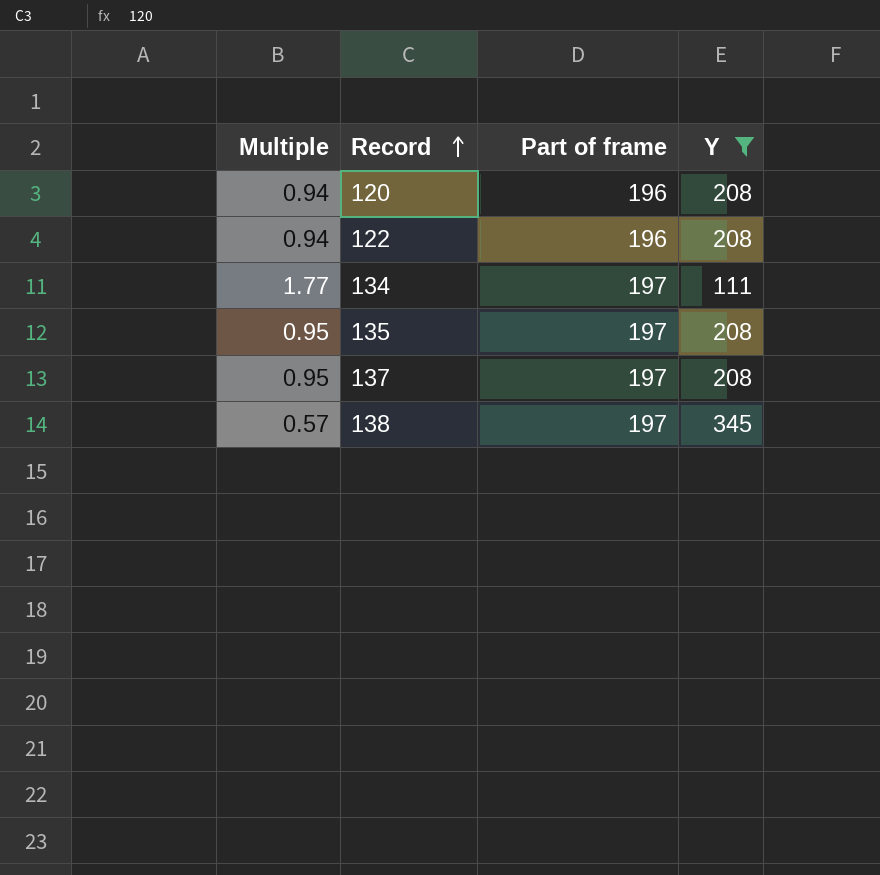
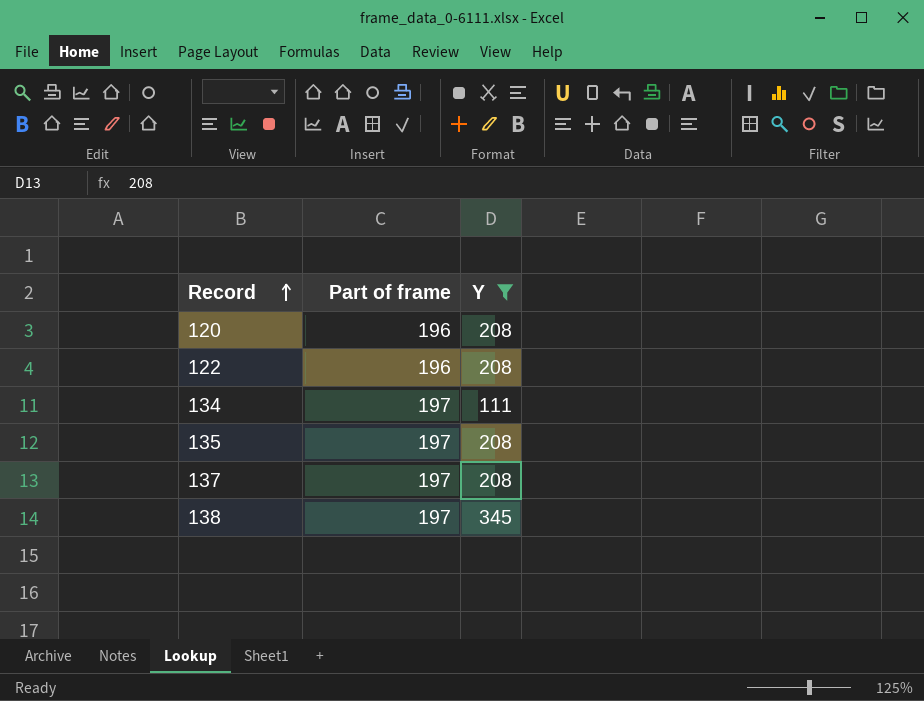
column Multiple | formula: [Part of frame] / [Y] -> none

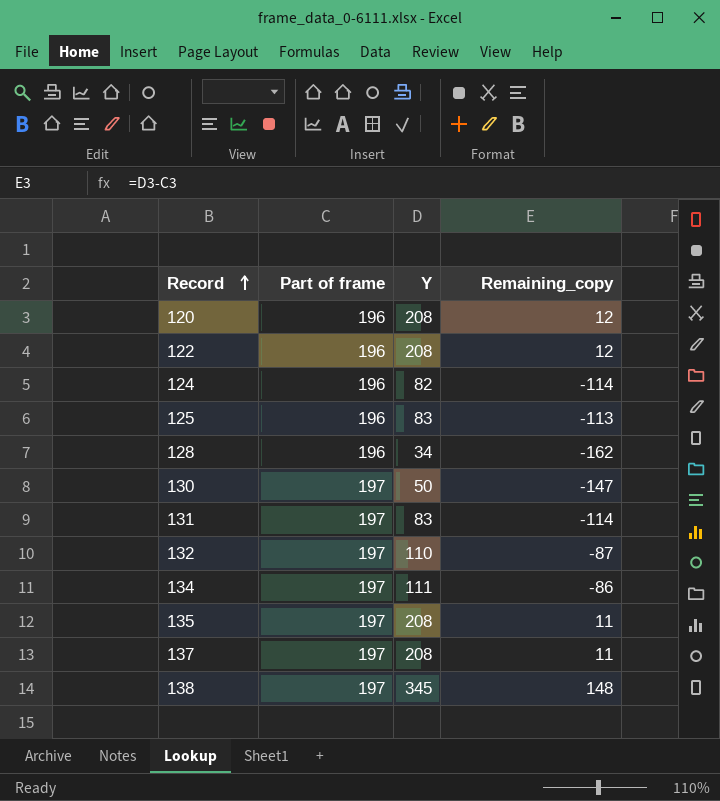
filter: Y >= 111 -> none
column Remaining_copy | formula: none -> [Y] - [Part of frame]

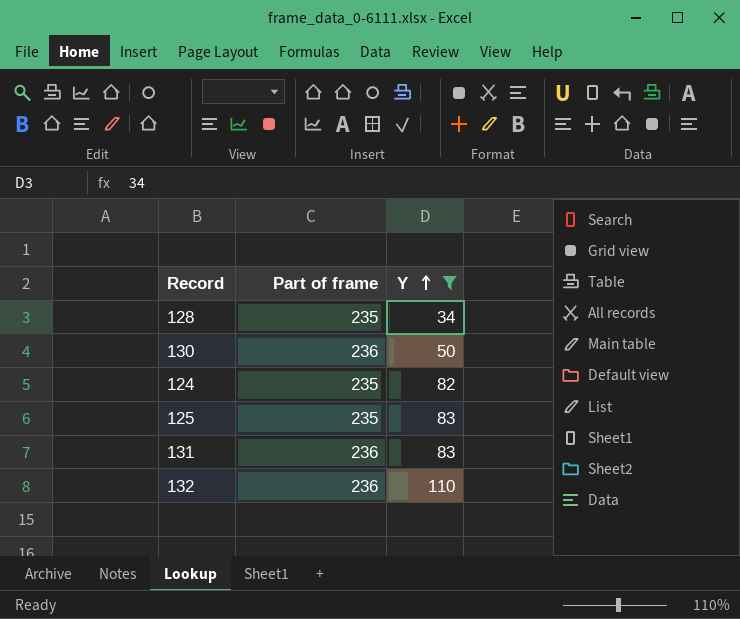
filter: none -> Y <= 110
row order: Record ascending -> Y ascending
column Remaining_copy | formula: [Y] - [Part of frame] -> none
128 | Part of frame: 196 -> 235
130 | Part of frame: 197 -> 236
124 | Part of frame: 196 -> 235
125 | Part of frame: 196 -> 235
131 | Part of frame: 197 -> 236
132 | Part of frame: 197 -> 236

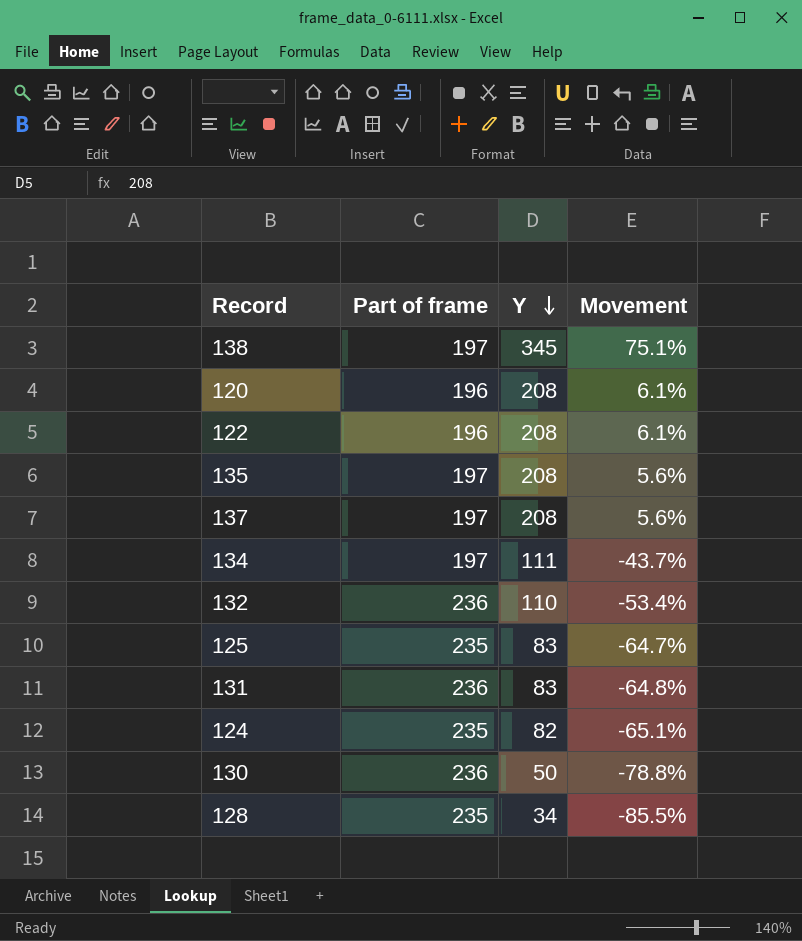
filter: Y <= 110 -> none
row order: Y ascending -> Y descending
column Movement | formula: none -> ([Y] - [Part of frame]) / [Part of frame]

